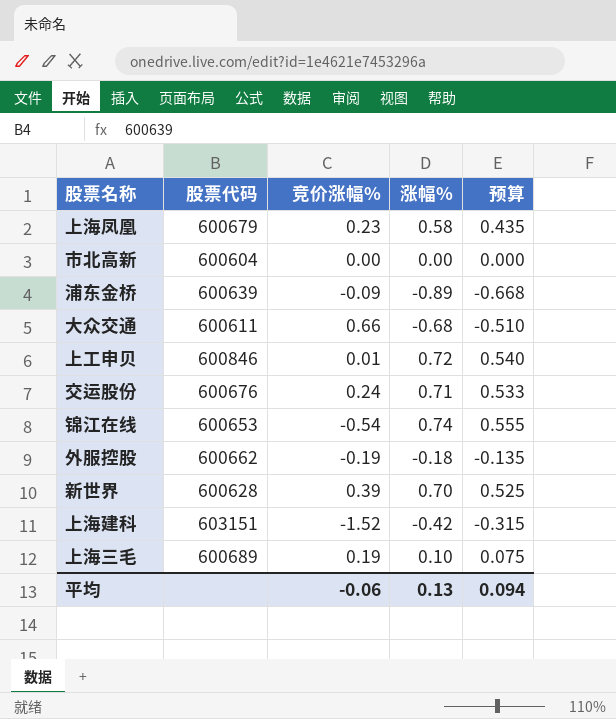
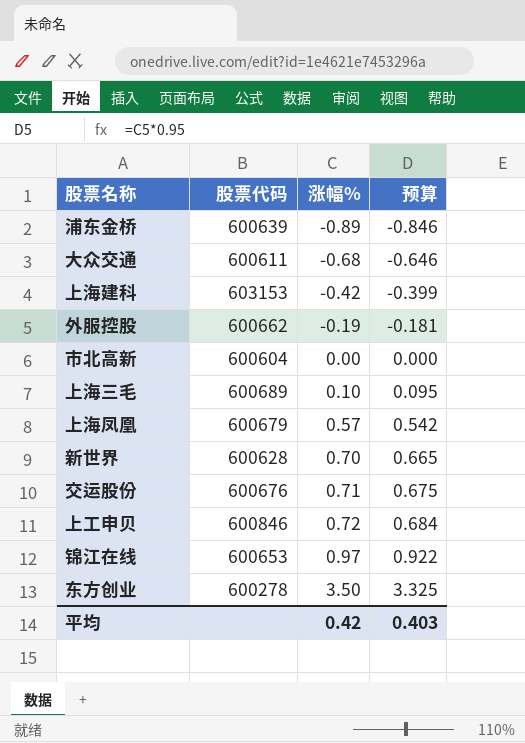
row order: none -> 涨幅% ascending
column 竞价涨幅% | position: 3 -> none
column 预算 | formula: [涨幅%] * 0.75 -> [涨幅%] * 0.95
上海建科 | 股票代码: 603151 -> 603153
外服控股 | 涨幅%: -0.18 -> -0.19
上海凤凰 | 涨幅%: 0.58 -> 0.57
锦江在线 | 涨幅%: 0.74 -> 0.97
row 东方创业: none -> 600278 | 3.50 | 3.325
平均 | 涨幅%: 0.13 -> 0.42
平均 | 预算: 0.094 -> 0.403

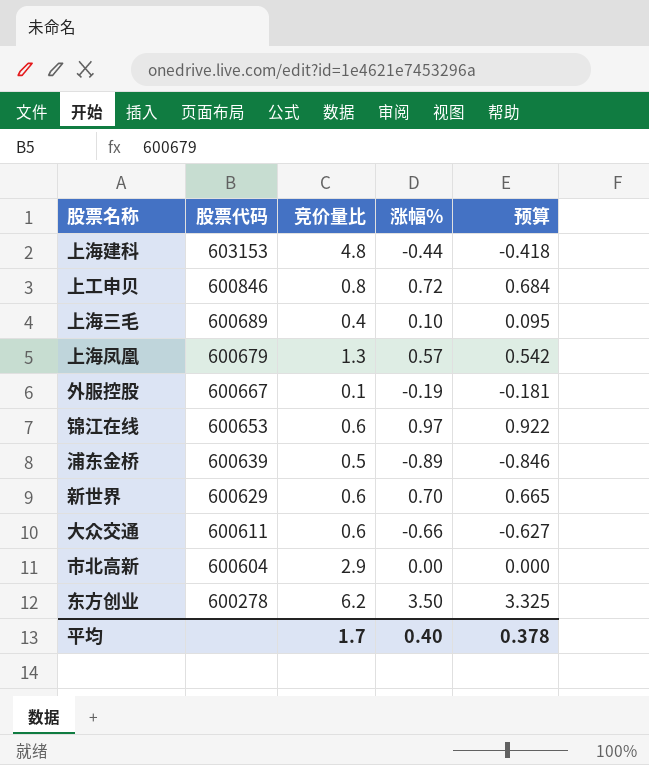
row order: 涨幅% ascending -> 股票代码 descending
column 竞价量比 | position: none -> 3
row 交运股份: 600676 | 0.71 | 0.675 -> none
上海建科 | 涨幅%: -0.42 -> -0.44
上海建科 | 预算: -0.399 -> -0.418
外服控股 | 股票代码: 600662 -> 600667
新世界 | 股票代码: 600628 -> 600629
大众交通 | 涨幅%: -0.68 -> -0.66
大众交通 | 预算: -0.646 -> -0.627
平均 | 涨幅%: 0.42 -> 0.40
平均 | 预算: 0.403 -> 0.378

